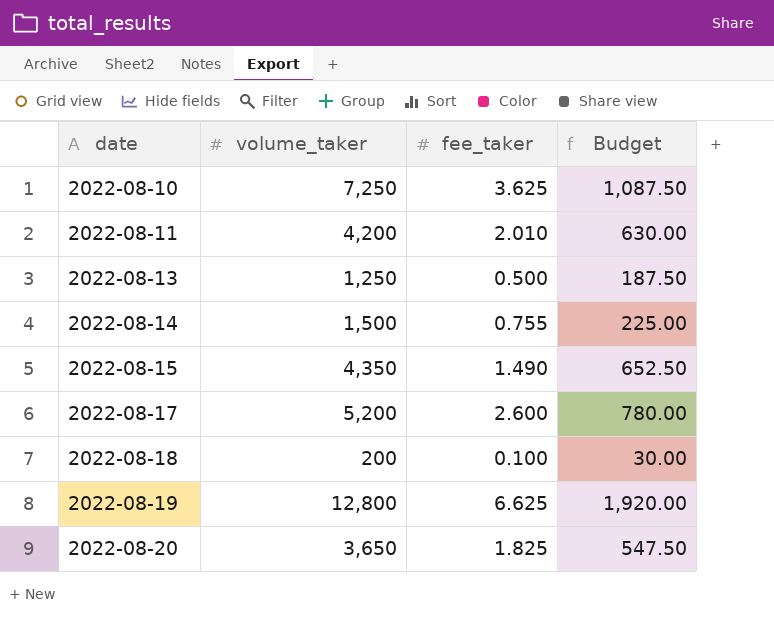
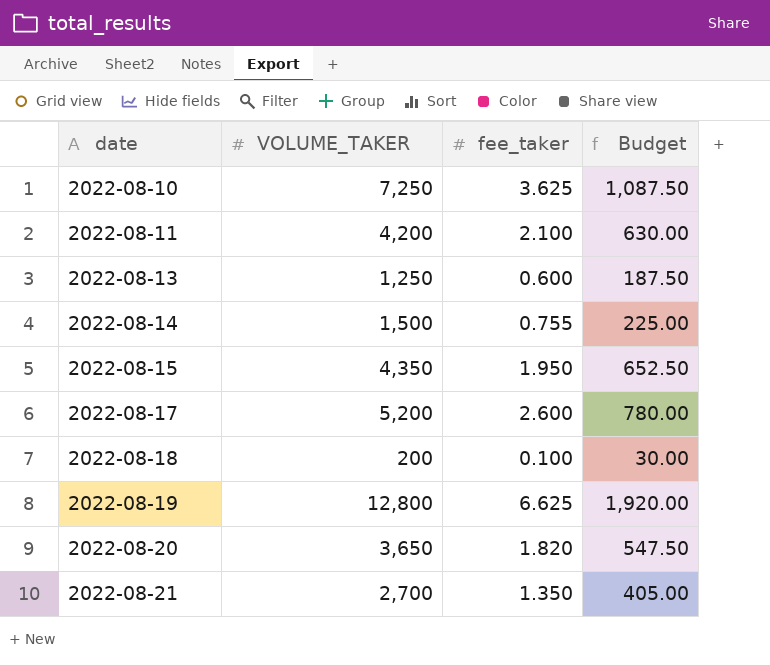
column name: volume_taker -> VOLUME_TAKER
2022-08-11 | fee_taker: 2.010 -> 2.100
2022-08-13 | fee_taker: 0.500 -> 0.600
2022-08-15 | fee_taker: 1.490 -> 1.950
2022-08-20 | fee_taker: 1.825 -> 1.820
row 2022-08-21: none -> 2,700 | 1.350 | 405.00

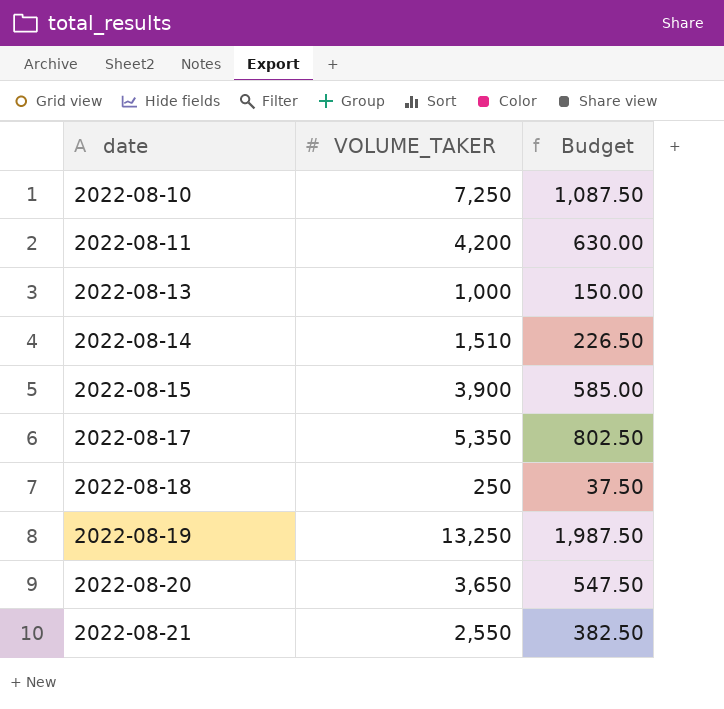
column fee_taker | position: 3 -> none
2022-08-13 | VOLUME_TAKER: 1,250 -> 1,000
2022-08-13 | Budget: 187.50 -> 150.00
2022-08-14 | VOLUME_TAKER: 1,500 -> 1,510
2022-08-14 | Budget: 225.00 -> 226.50
2022-08-15 | VOLUME_TAKER: 4,350 -> 3,900
2022-08-15 | Budget: 652.50 -> 585.00
2022-08-17 | VOLUME_TAKER: 5,200 -> 5,350
2022-08-17 | Budget: 780.00 -> 802.50
2022-08-18 | VOLUME_TAKER: 200 -> 250
2022-08-18 | Budget: 30.00 -> 37.50
2022-08-19 | VOLUME_TAKER: 12,800 -> 13,250
2022-08-19 | Budget: 1,920.00 -> 1,987.50
2022-08-21 | VOLUME_TAKER: 2,700 -> 2,550
2022-08-21 | Budget: 405.00 -> 382.50

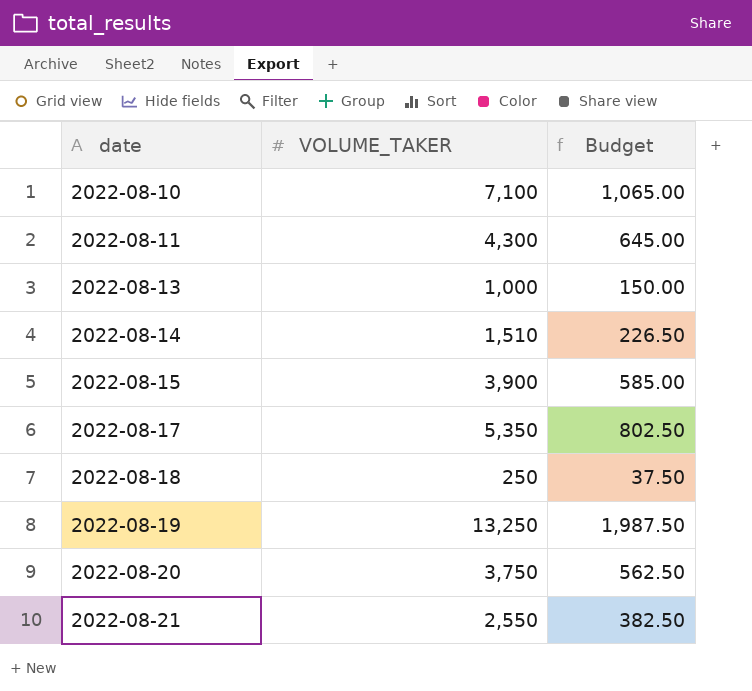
2022-08-10 | VOLUME_TAKER: 7,250 -> 7,100
2022-08-10 | Budget: 1,087.50 -> 1,065.00
2022-08-11 | VOLUME_TAKER: 4,200 -> 4,300
2022-08-11 | Budget: 630.00 -> 645.00
2022-08-20 | VOLUME_TAKER: 3,650 -> 3,750
2022-08-20 | Budget: 547.50 -> 562.50

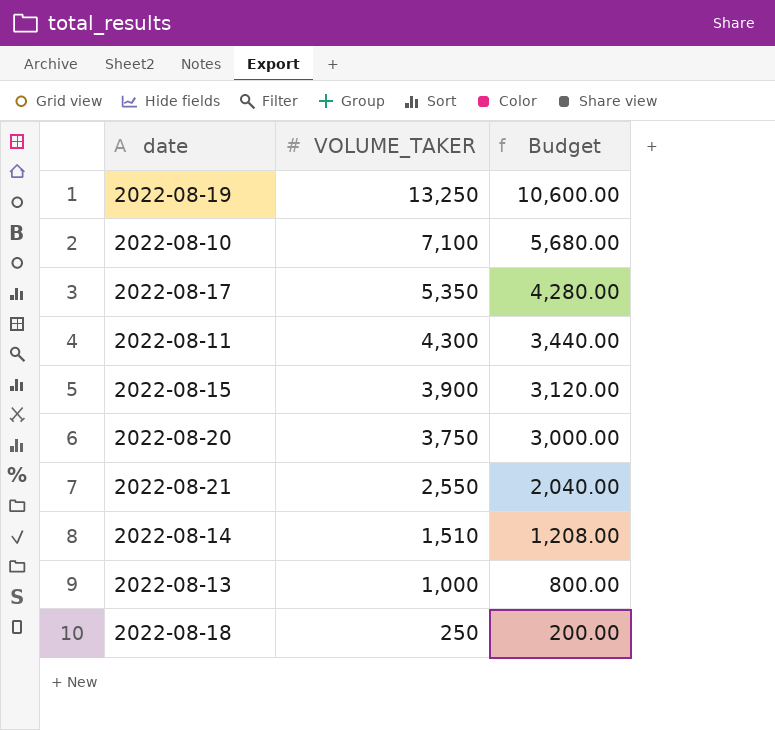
row order: date ascending -> VOLUME_TAKER descending
column Budget | formula: [VOLUME_TAKER] * 0.15 -> [VOLUME_TAKER] * 0.8

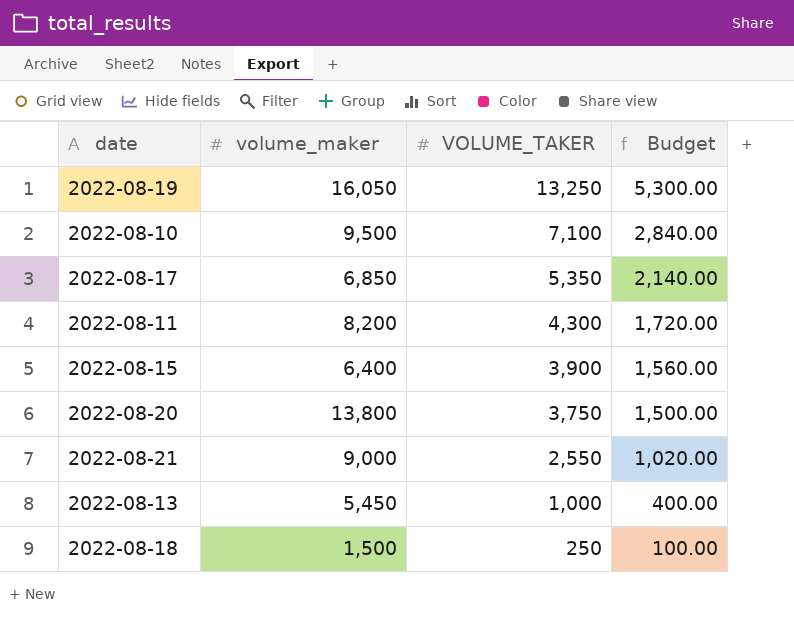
column volume_maker | position: none -> 2
column Budget | formula: [VOLUME_TAKER] * 0.8 -> [VOLUME_TAKER] * 0.4
row 2022-08-14: 1,510 | 1,208.00 -> none

